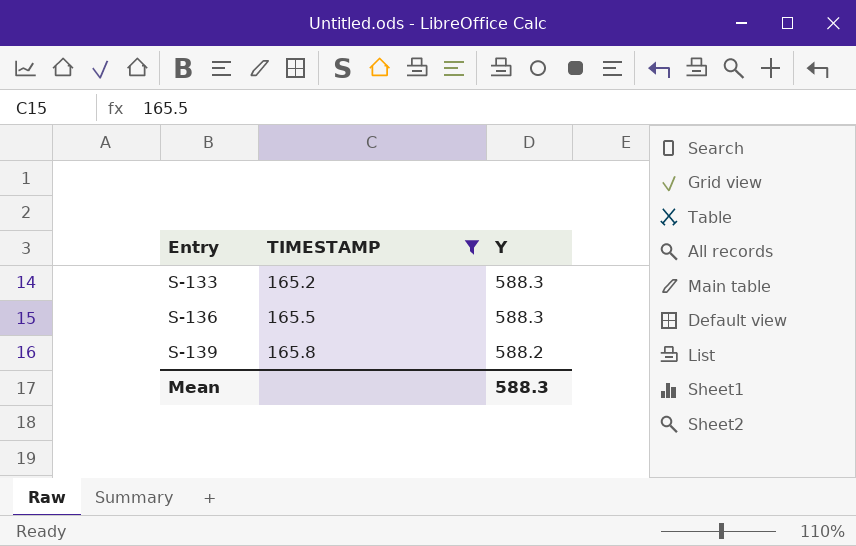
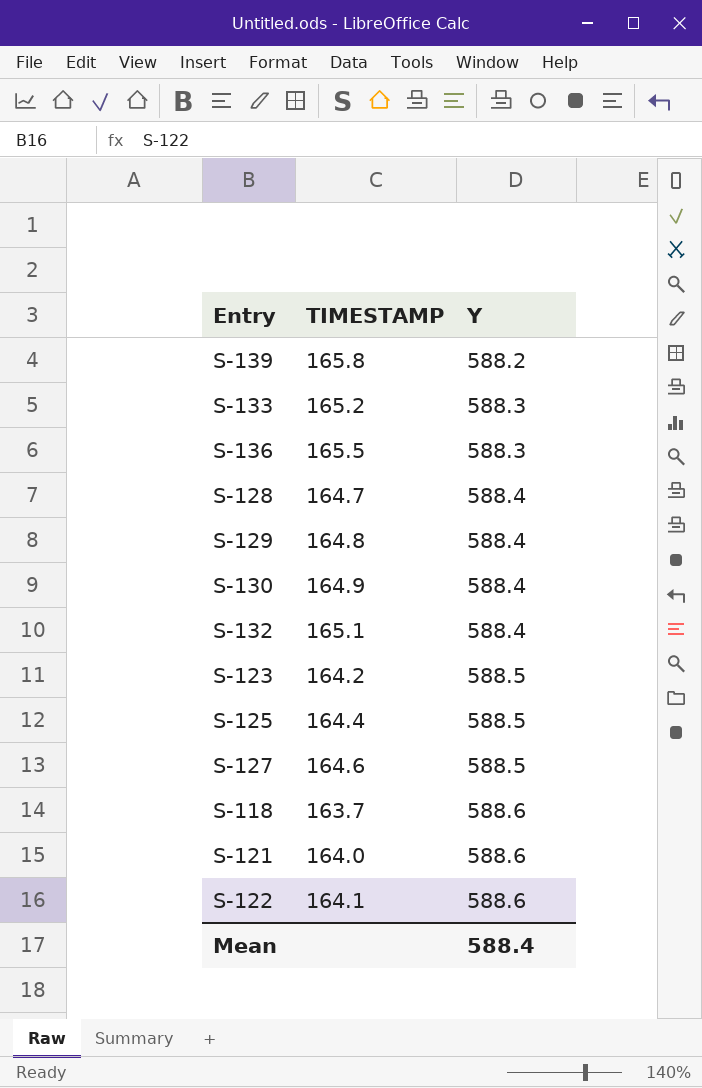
filter: TIMESTAMP >= 165.2 -> none
row order: Entry ascending -> Y ascending
Mean | Y: 588.3 -> 588.4

